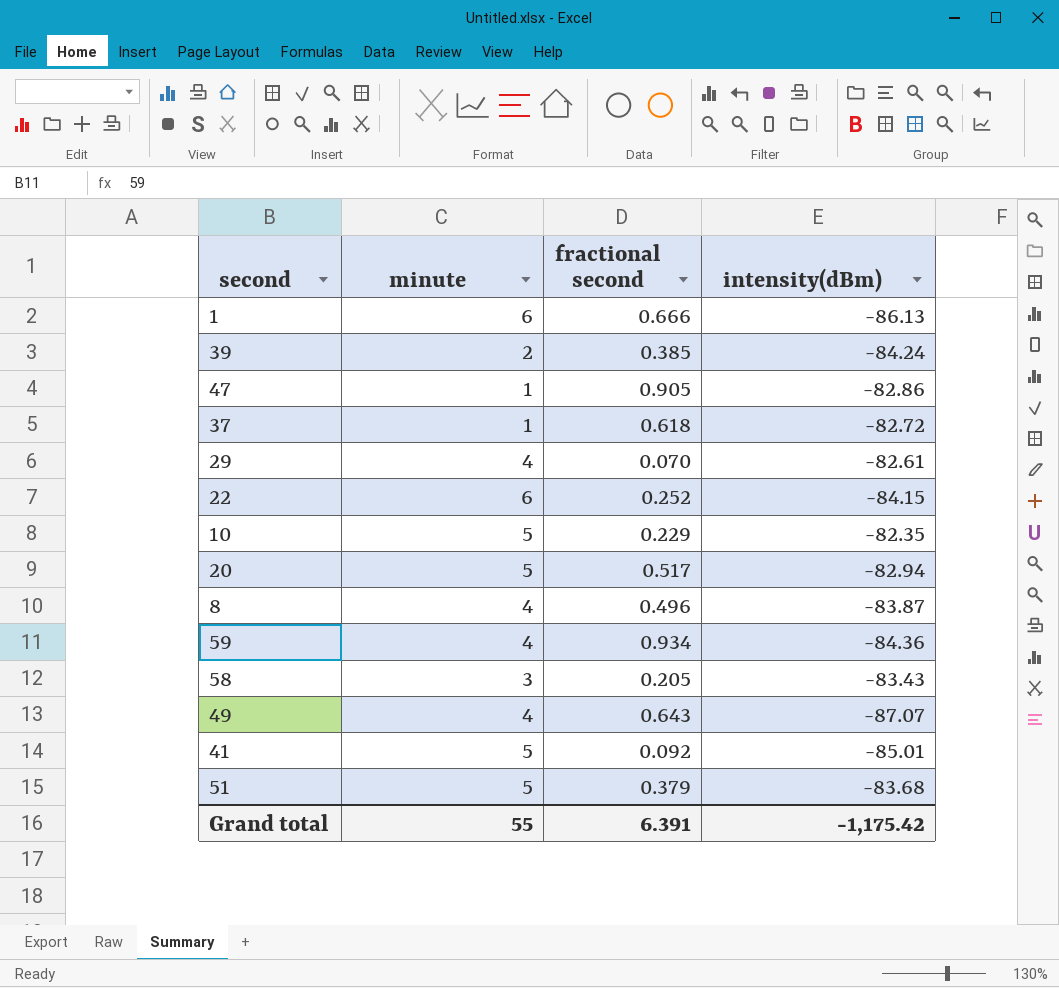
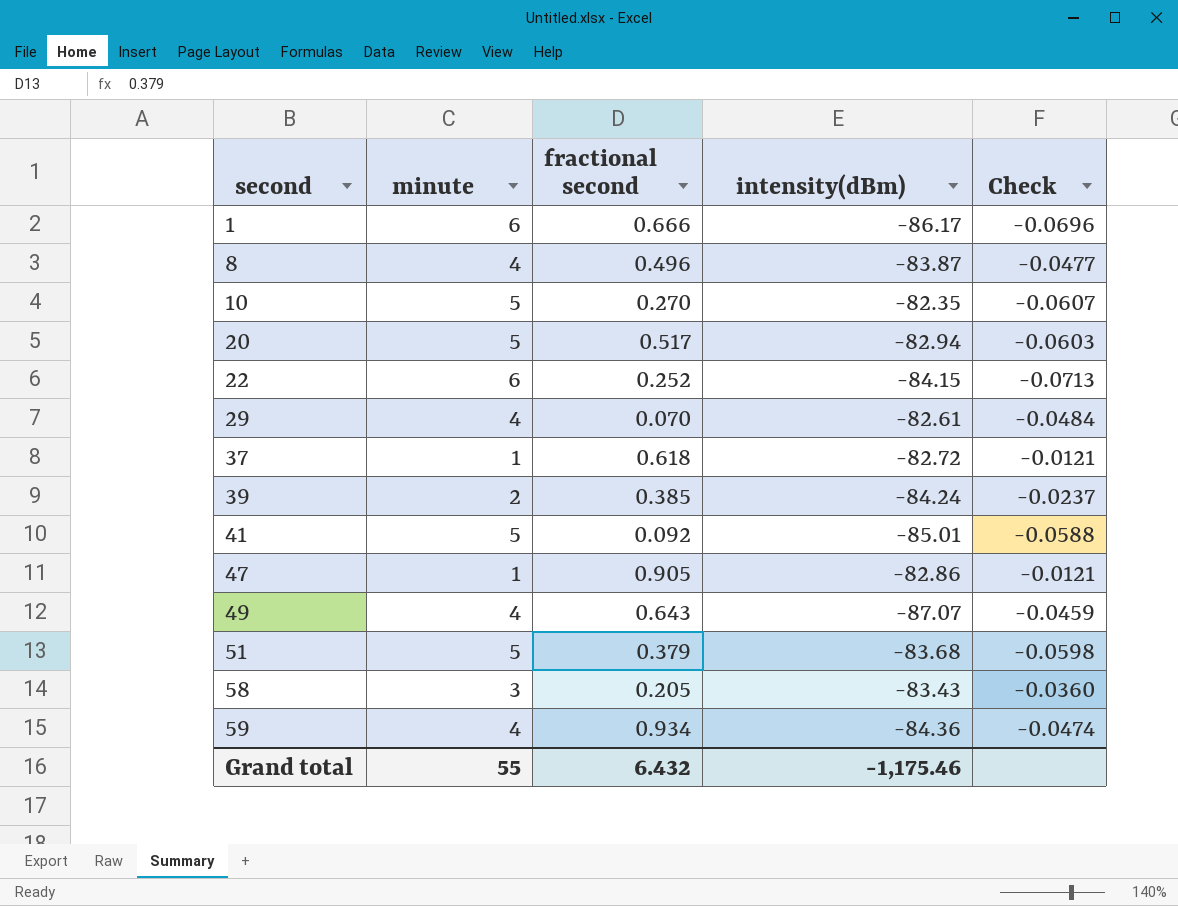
row order: none -> second ascending
column Check | formula: none -> [minute] / [intensity(dBm)]
1 | intensity(dBm): -86.13 -> -86.17
10 | fractional second: 0.229 -> 0.270
Grand total | fractional second: 6.391 -> 6.432
Grand total | intensity(dBm): -1,175.42 -> -1,175.46

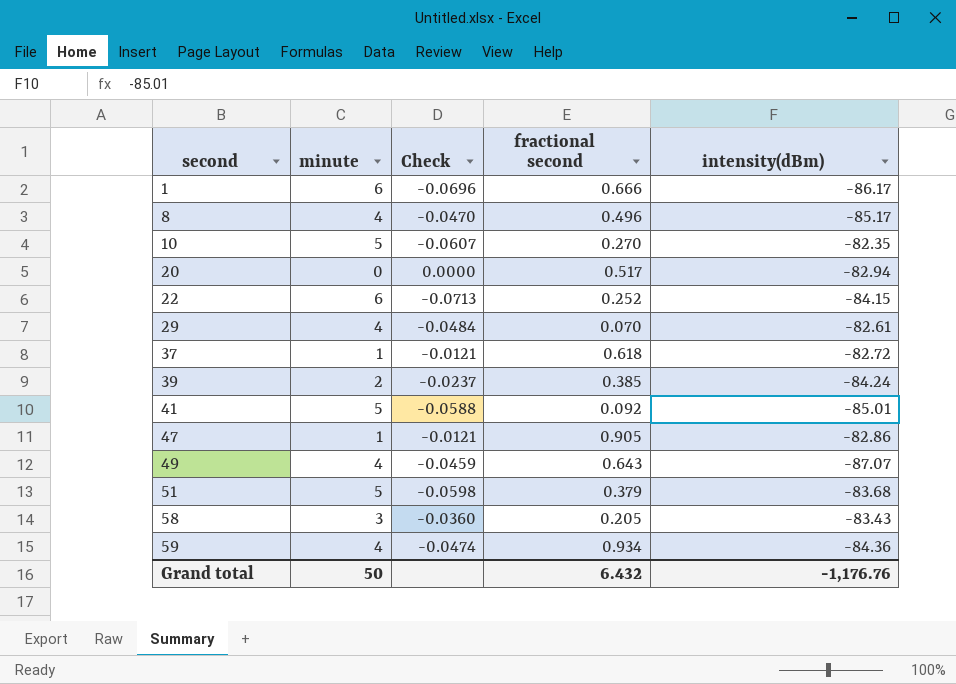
column Check | position: 5 -> 3
8 | Check: -0.0477 -> -0.0470
8 | intensity(dBm): -83.87 -> -85.17
20 | minute: 5 -> 0
20 | Check: -0.0603 -> 0.0000
Grand total | minute: 55 -> 50
Grand total | intensity(dBm): -1,175.46 -> -1,176.76

